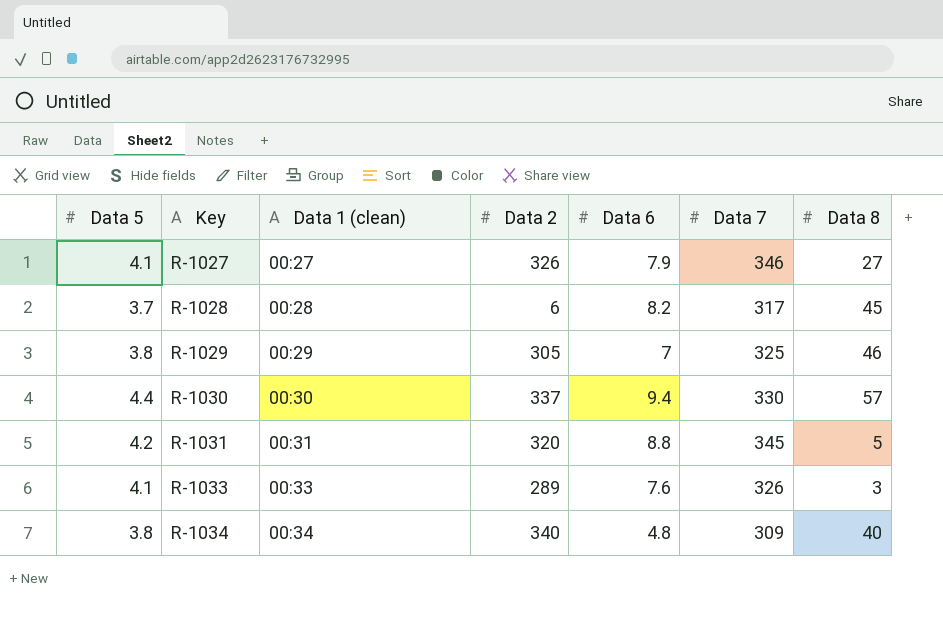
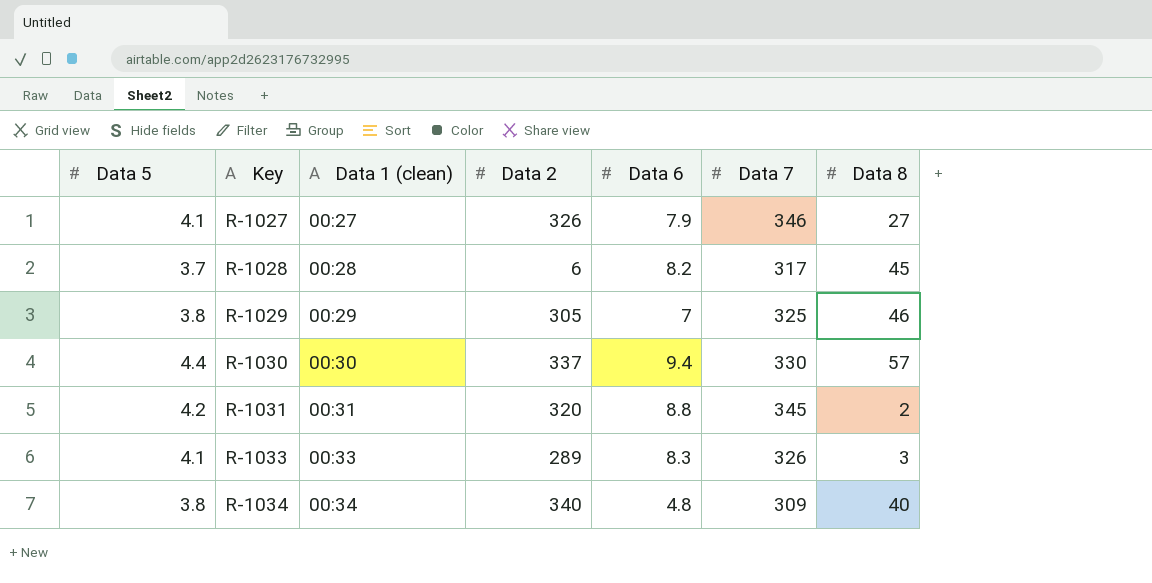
R-1031 | Data 8: 5 -> 2
R-1033 | Data 6: 7.6 -> 8.3

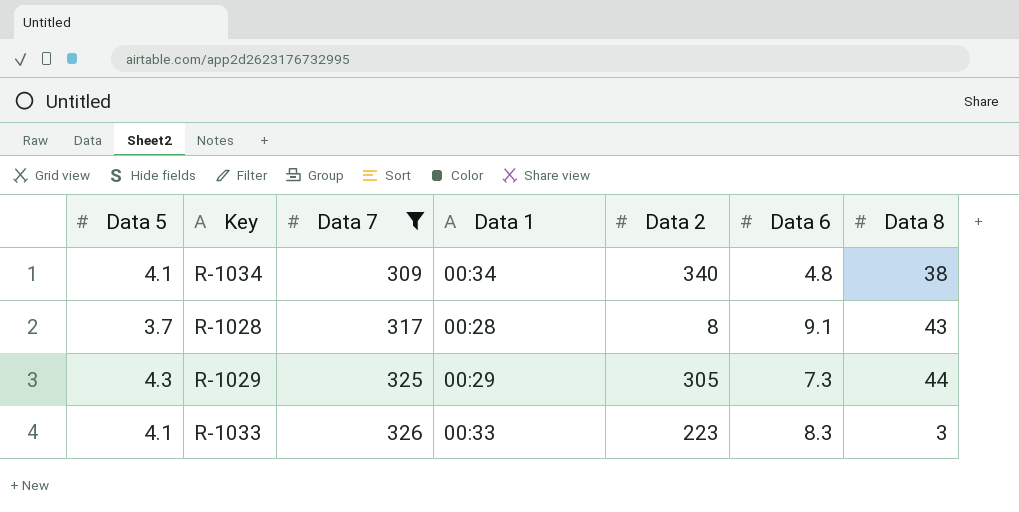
filter: none -> Data 7 <= 326
row order: Key ascending -> Data 7 ascending
column Data 7 | position: 6 -> 3
column name: Data 1 (clean) -> Data 1
R-1034 | Data 5: 3.8 -> 4.1
R-1034 | Data 8: 40 -> 38
R-1028 | Data 2: 6 -> 8
R-1028 | Data 6: 8.2 -> 9.1
R-1028 | Data 8: 45 -> 43
R-1029 | Data 5: 3.8 -> 4.3
R-1029 | Data 6: 7 -> 7.3
R-1029 | Data 8: 46 -> 44
R-1033 | Data 2: 289 -> 223

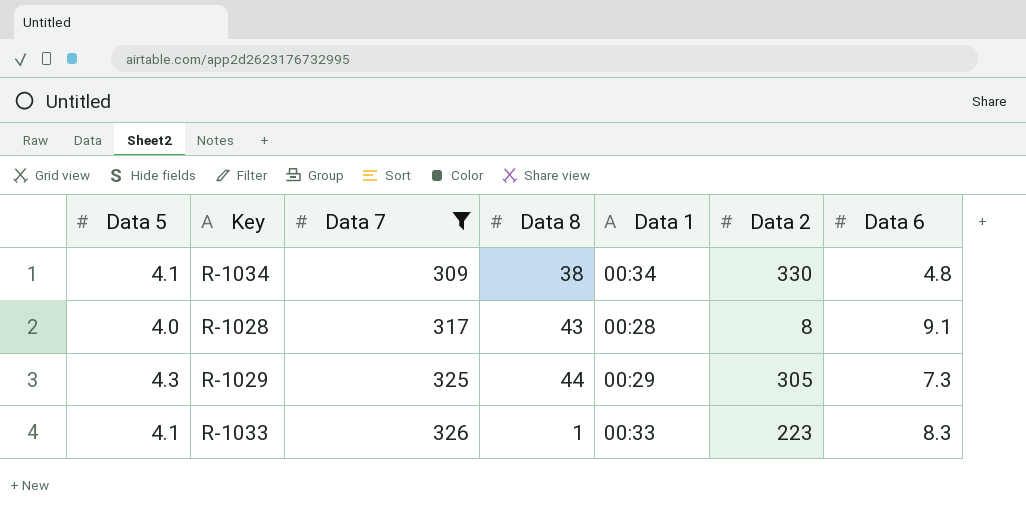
column Data 8 | position: 7 -> 4
R-1034 | Data 2: 340 -> 330
R-1028 | Data 5: 3.7 -> 4.0
R-1033 | Data 8: 3 -> 1

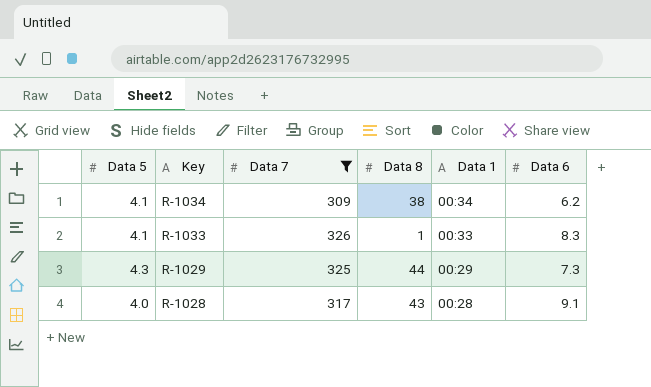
row order: Data 7 ascending -> Key descending
column Data 2 | position: 6 -> none
R-1034 | Data 6: 4.8 -> 6.2

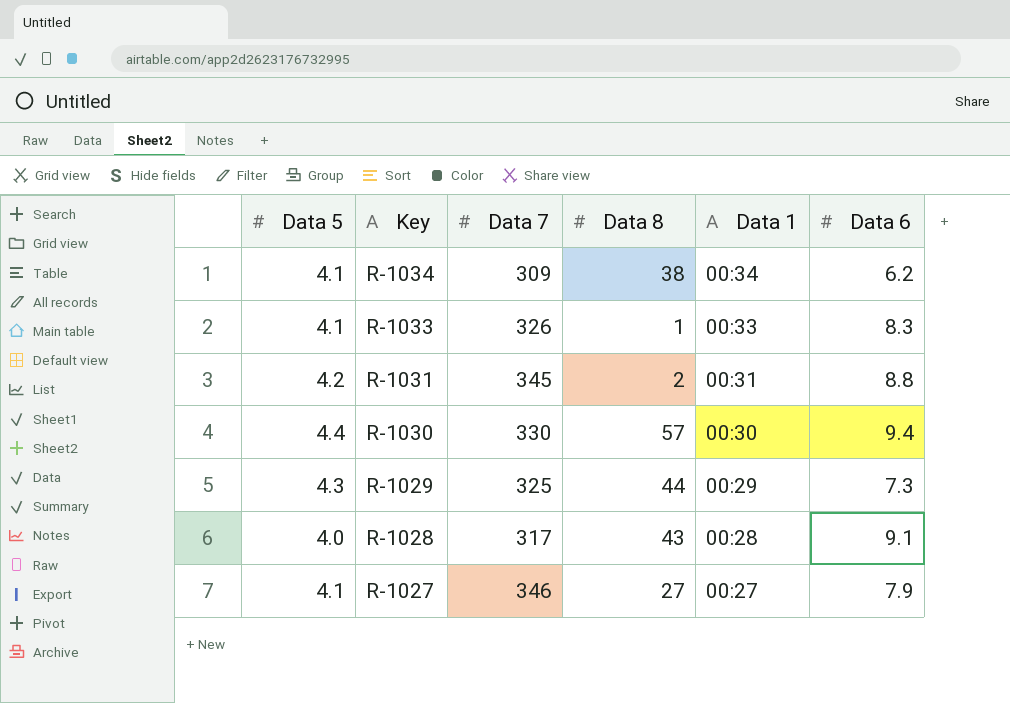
filter: Data 7 <= 326 -> none

